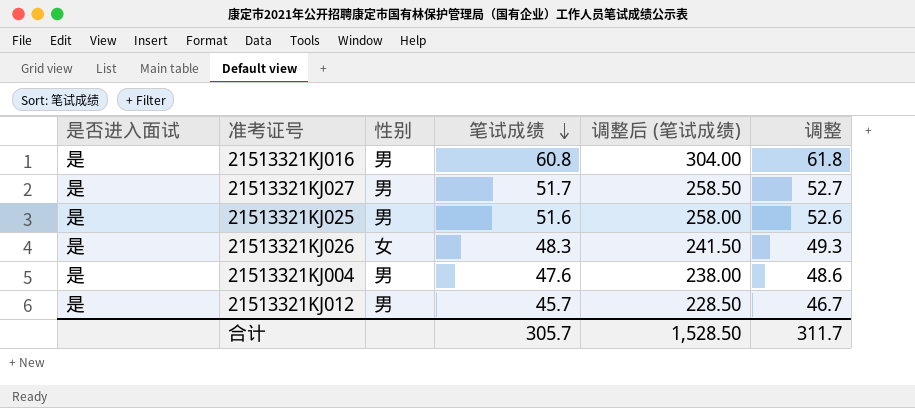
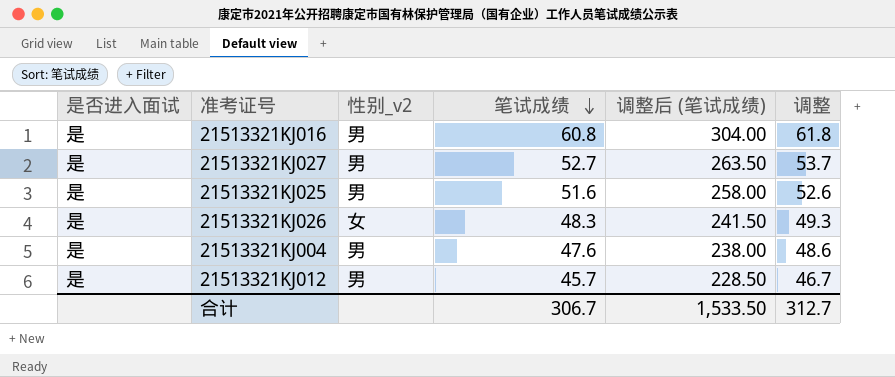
column name: 性别 -> 性别_v2
21513321KJ027 | 笔试成绩: 51.7 -> 52.7
21513321KJ027 | 调整后 (笔试成绩): 258.50 -> 263.50
21513321KJ027 | 调整: 52.7 -> 53.7
合计 | 笔试成绩: 305.7 -> 306.7
合计 | 调整后 (笔试成绩): 1,528.50 -> 1,533.50
合计 | 调整: 311.7 -> 312.7

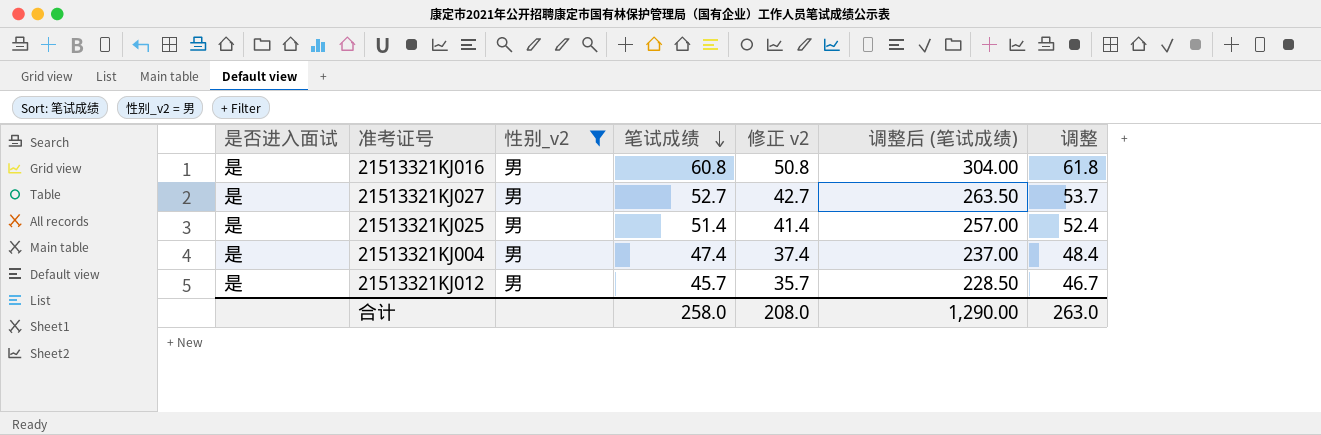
filter: none -> 性别_v2 = 男
column 修正 v2 | formula: none -> [笔试成绩] - 10
21513321KJ025 | 笔试成绩: 51.6 -> 51.4
21513321KJ025 | 调整后 (笔试成绩): 258.00 -> 257.00
21513321KJ025 | 调整: 52.6 -> 52.4
21513321KJ004 | 笔试成绩: 47.6 -> 47.4
21513321KJ004 | 调整后 (笔试成绩): 238.00 -> 237.00
21513321KJ004 | 调整: 48.6 -> 48.4
合计 | 笔试成绩: 306.7 -> 258.0
合计 | 调整后 (笔试成绩): 1,533.50 -> 1,290.00
合计 | 调整: 312.7 -> 263.0

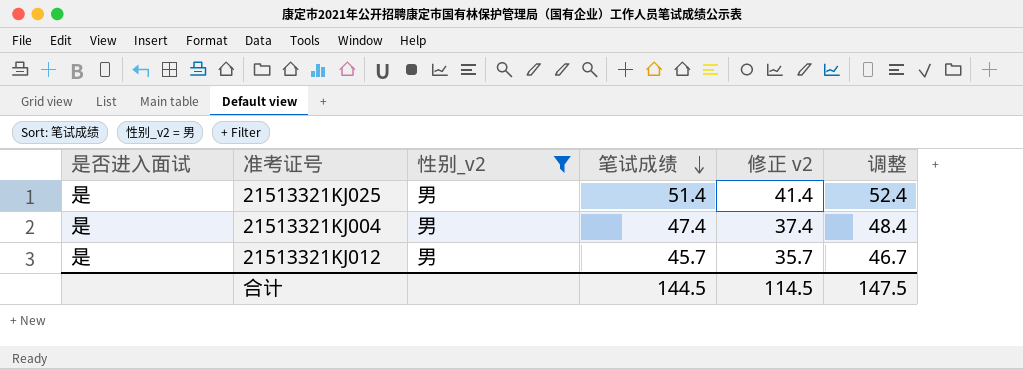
column 调整后 (笔试成绩) | formula: [笔试成绩] * 5 -> none
row 21513321KJ016: 是 | 男 | 60.8 | 50.8 | 304.00 | 61.8 -> none
row 21513321KJ027: 是 | 男 | 52.7 | 42.7 | 263.50 | 53.7 -> none
合计 | 笔试成绩: 258.0 -> 144.5
合计 | 修正 v2: 208.0 -> 114.5
合计 | 调整: 263.0 -> 147.5

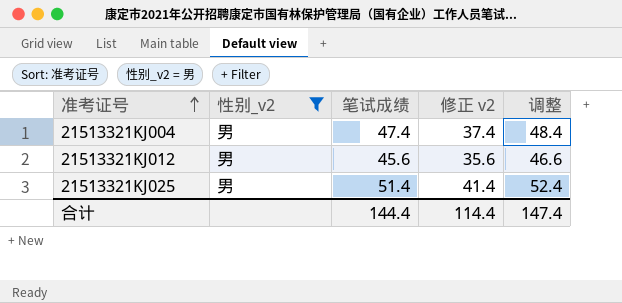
row order: 笔试成绩 descending -> 准考证号 ascending
column 是否进入面试 | position: 1 -> none
21513321KJ012 | 笔试成绩: 45.7 -> 45.6
21513321KJ012 | 修正 v2: 35.7 -> 35.6
21513321KJ012 | 调整: 46.7 -> 46.6
合计 | 笔试成绩: 144.5 -> 144.4
合计 | 修正 v2: 114.5 -> 114.4
合计 | 调整: 147.5 -> 147.4

